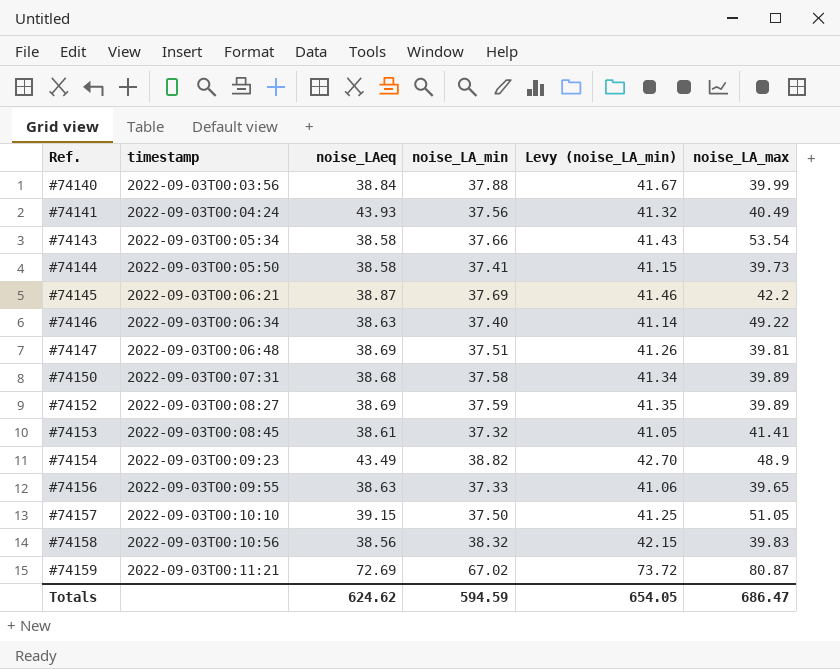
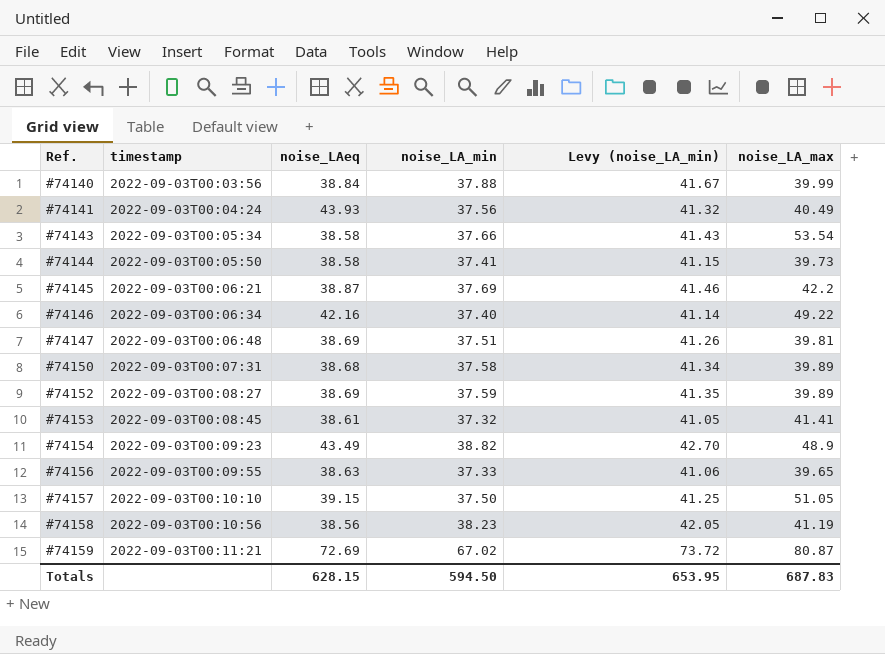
#74146 | noise_LAeq: 38.63 -> 42.16
#74158 | noise_LA_min: 38.32 -> 38.23
#74158 | Levy (noise_LA_min): 42.15 -> 42.05
#74158 | noise_LA_max: 39.83 -> 41.19
Totals | noise_LAeq: 624.62 -> 628.15
Totals | noise_LA_min: 594.59 -> 594.50
Totals | Levy (noise_LA_min): 654.05 -> 653.95
Totals | noise_LA_max: 686.47 -> 687.83

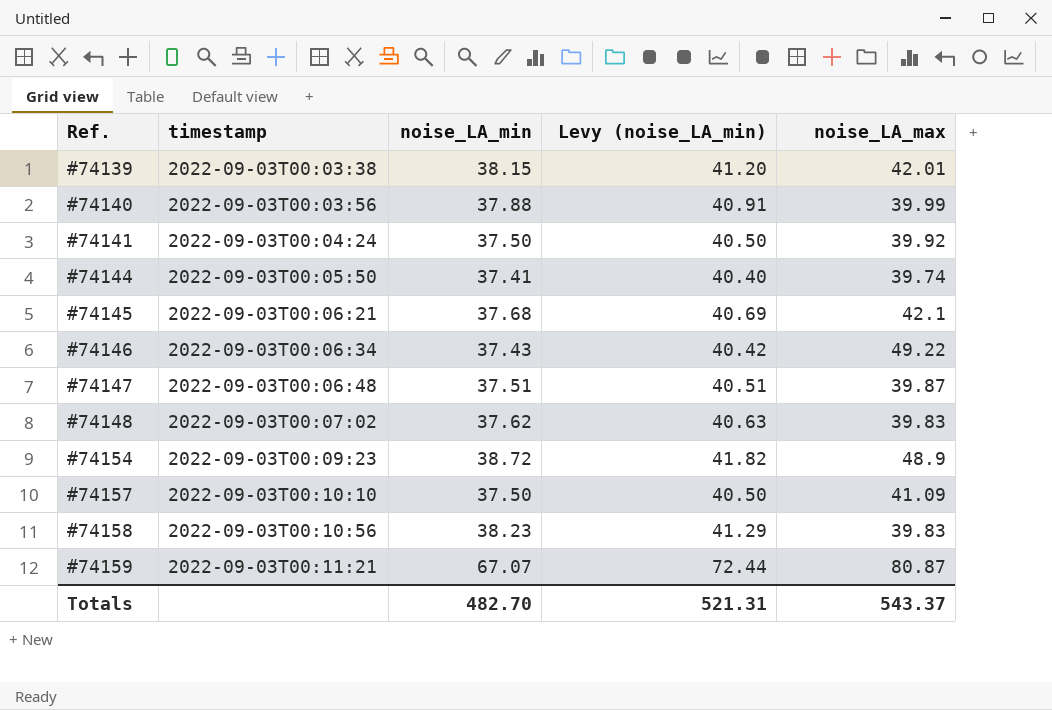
column noise_LAeq | position: 3 -> none
column Levy (noise_LA_min) | formula: [noise_LA_min] * 1.1 -> [noise_LA_min] * 1.08
row #74143: 2022-09-03T00:05:34 | 38.58 | 37.66 | 41.43 | 53.54 -> none
row #74150: 2022-09-03T00:07:31 | 38.68 | 37.58 | 41.34 | 39.89 -> none
row #74152: 2022-09-03T00:08:27 | 38.69 | 37.59 | 41.35 | 39.89 -> none
row #74153: 2022-09-03T00:08:45 | 38.61 | 37.32 | 41.05 | 41.41 -> none
row #74156: 2022-09-03T00:09:55 | 38.63 | 37.33 | 41.06 | 39.65 -> none
row #74139: none -> 2022-09-03T00:03:38 | 38.15 | 41.20 | 42.01
#74141 | noise_LA_min: 37.56 -> 37.50
#74141 | noise_LA_max: 40.49 -> 39.92
#74144 | noise_LA_max: 39.73 -> 39.74
#74145 | noise_LA_min: 37.69 -> 37.68
#74145 | noise_LA_max: 42.2 -> 42.1
#74146 | noise_LA_min: 37.40 -> 37.43
#74147 | noise_LA_max: 39.81 -> 39.87
row #74148: none -> 2022-09-03T00:07:02 | 37.62 | 40.63 | 39.83
#74154 | noise_LA_min: 38.82 -> 38.72
#74157 | noise_LA_max: 51.05 -> 41.09
#74158 | noise_LA_max: 41.19 -> 39.83
#74159 | noise_LA_min: 67.02 -> 67.07
Totals | noise_LA_min: 594.50 -> 482.70
Totals | Levy (noise_LA_min): 653.95 -> 521.31
Totals | noise_LA_max: 687.83 -> 543.37

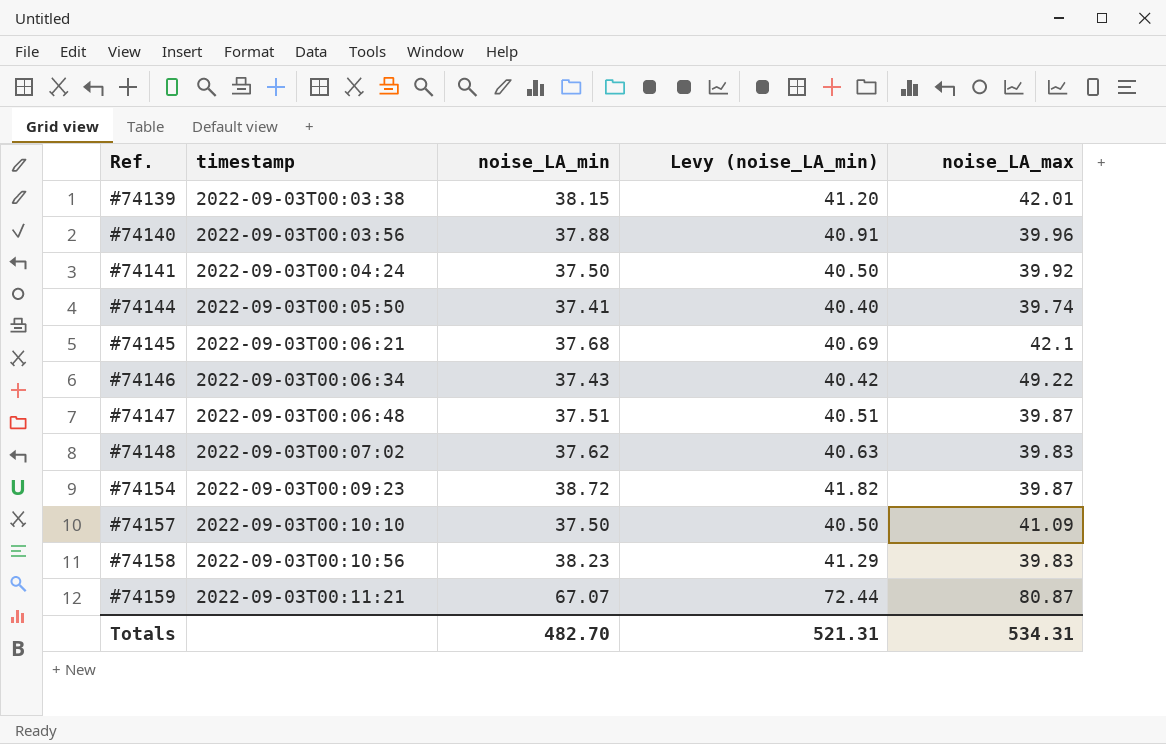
#74140 | noise_LA_max: 39.99 -> 39.96
#74154 | noise_LA_max: 48.9 -> 39.87
Totals | noise_LA_max: 543.37 -> 534.31

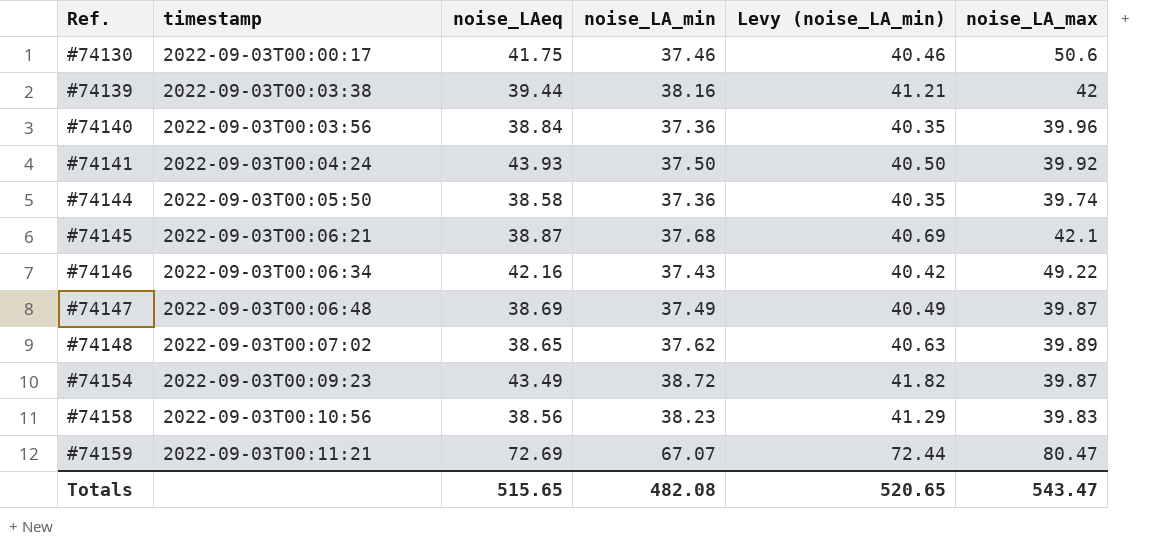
column noise_LAeq | position: none -> 3
row #74157: 2022-09-03T00:10:10 | 37.50 | 40.50 | 41.09 -> none
row #74130: none -> 2022-09-03T00:00:17 | 41.75 | 37.46 | 40.46 | 50.6
#74139 | noise_LA_min: 38.15 -> 38.16
#74139 | Levy (noise_LA_min): 41.20 -> 41.21
#74139 | noise_LA_max: 42.01 -> 42
#74140 | noise_LA_min: 37.88 -> 37.36
#74140 | Levy (noise_LA_min): 40.91 -> 40.35
#74144 | noise_LA_min: 37.41 -> 37.36
#74144 | Levy (noise_LA_min): 40.40 -> 40.35
#74147 | noise_LA_min: 37.51 -> 37.49
#74147 | Levy (noise_LA_min): 40.51 -> 40.49
#74148 | noise_LA_max: 39.83 -> 39.89
#74159 | noise_LA_max: 80.87 -> 80.47
Totals | noise_LA_min: 482.70 -> 482.08
Totals | Levy (noise_LA_min): 521.31 -> 520.65
Totals | noise_LA_max: 534.31 -> 543.47

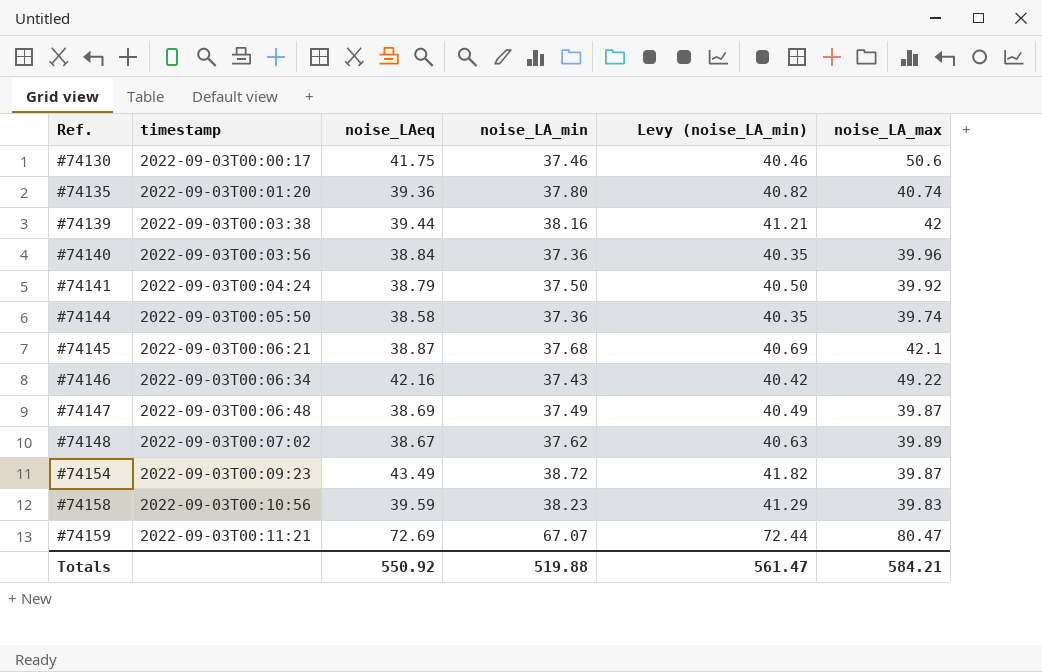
row #74135: none -> 2022-09-03T00:01:20 | 39.36 | 37.80 | 40.82 | 40.74
#74141 | noise_LAeq: 43.93 -> 38.79
#74148 | noise_LAeq: 38.65 -> 38.67
#74158 | noise_LAeq: 38.56 -> 39.59
Totals | noise_LAeq: 515.65 -> 550.92
Totals | noise_LA_min: 482.08 -> 519.88
Totals | Levy (noise_LA_min): 520.65 -> 561.47
Totals | noise_LA_max: 543.47 -> 584.21

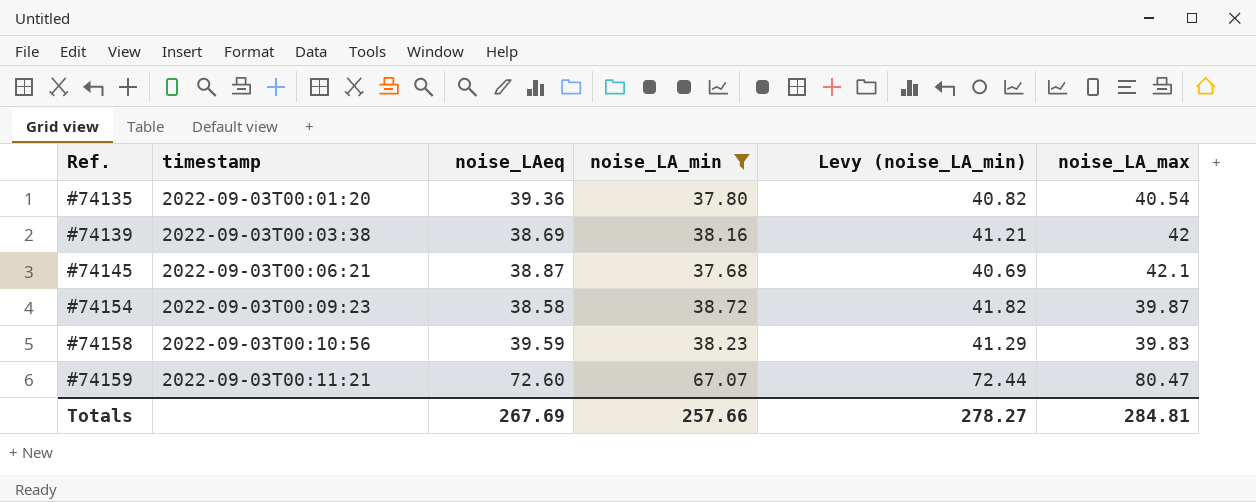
filter: none -> noise_LA_min >= 37.68
#74135 | noise_LA_max: 40.74 -> 40.54
#74139 | noise_LAeq: 39.44 -> 38.69
#74154 | noise_LAeq: 43.49 -> 38.58
#74159 | noise_LAeq: 72.69 -> 72.60
Totals | noise_LAeq: 550.92 -> 267.69
Totals | noise_LA_min: 519.88 -> 257.66
Totals | Levy (noise_LA_min): 561.47 -> 278.27
Totals | noise_LA_max: 584.21 -> 284.81

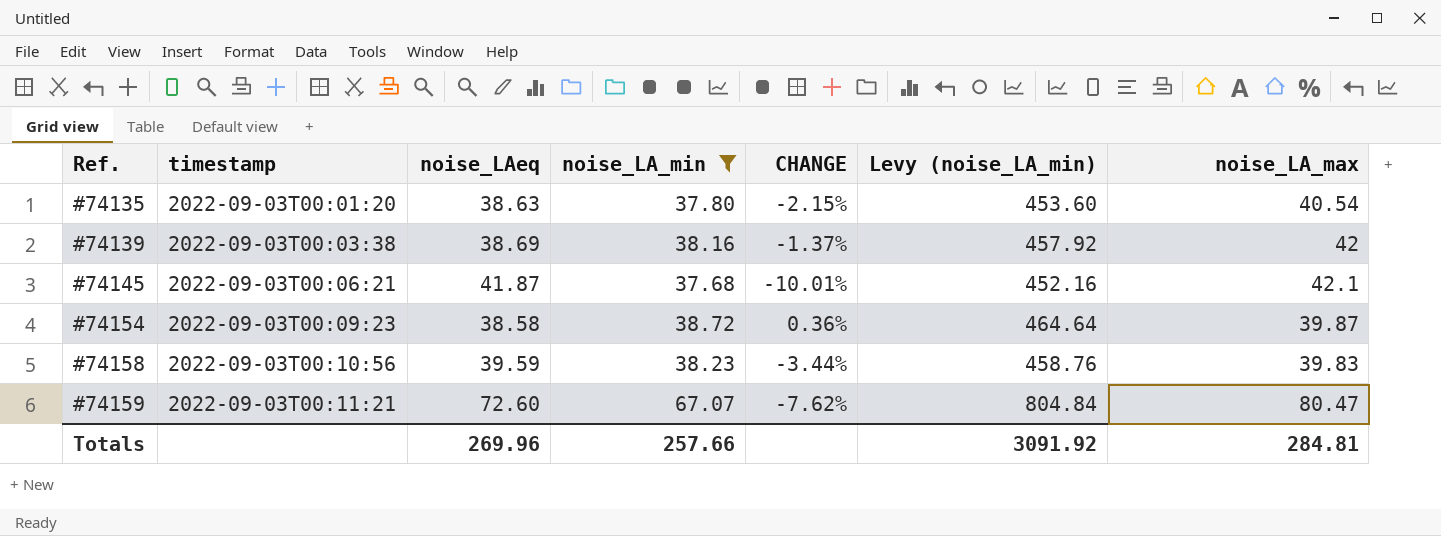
column CHANGE | formula: none -> ([noise_LA_min] - [noise_LAeq]) / [noise_LAeq]
column Levy (noise_LA_min) | formula: [noise_LA_min] * 1.08 -> [noise_LA_min] * 12
#74135 | noise_LAeq: 39.36 -> 38.63
#74145 | noise_LAeq: 38.87 -> 41.87
Totals | noise_LAeq: 267.69 -> 269.96
Totals | Levy (noise_LA_min): 278.27 -> 3091.92

